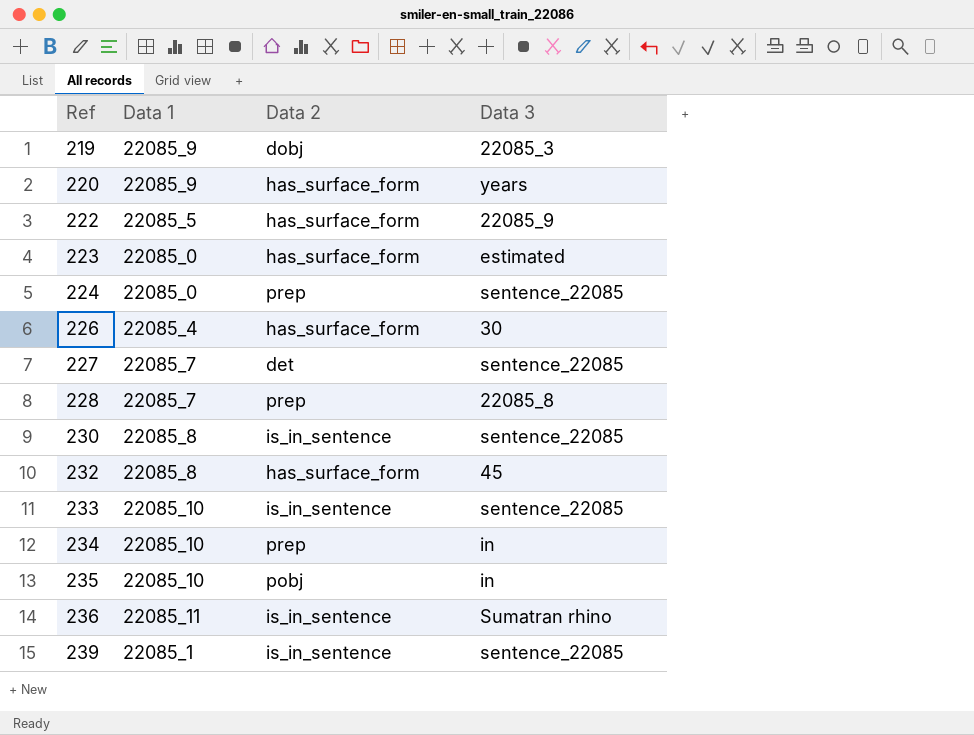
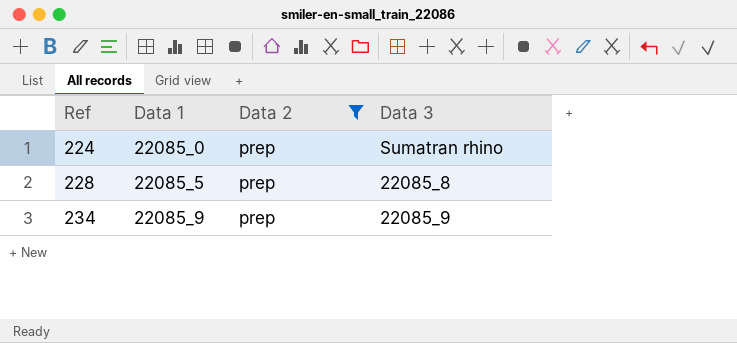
filter: none -> Data 2 = prep
224 | Data 3: sentence_22085 -> Sumatran rhino
228 | Data 1: 22085_7 -> 22085_5
234 | Data 1: 22085_10 -> 22085_9
234 | Data 3: in -> 22085_9

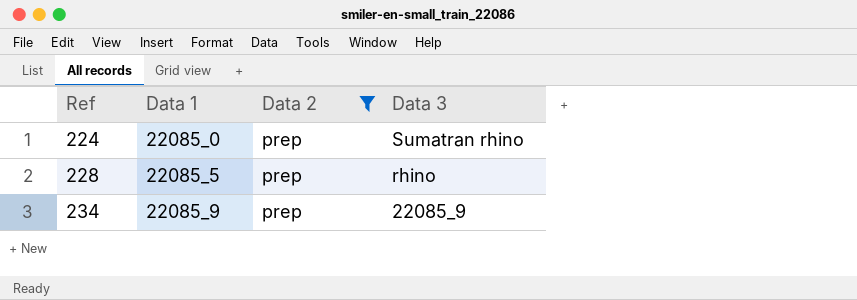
228 | Data 3: 22085_8 -> rhino

